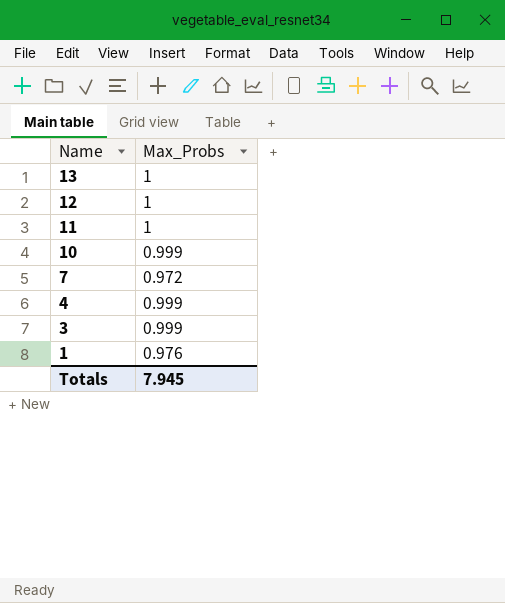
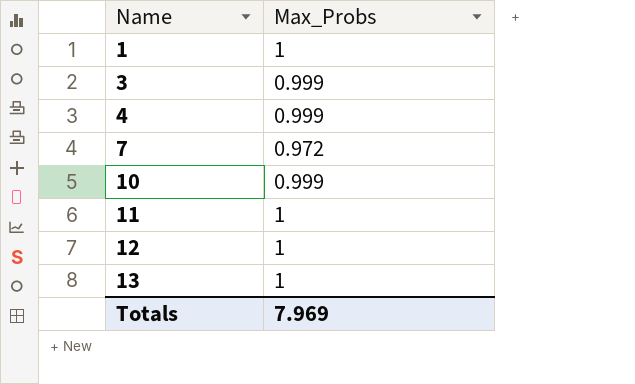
row order: Name descending -> Name ascending
1 | Max_Probs: 0.976 -> 1
Totals | Max_Probs: 7.945 -> 7.969

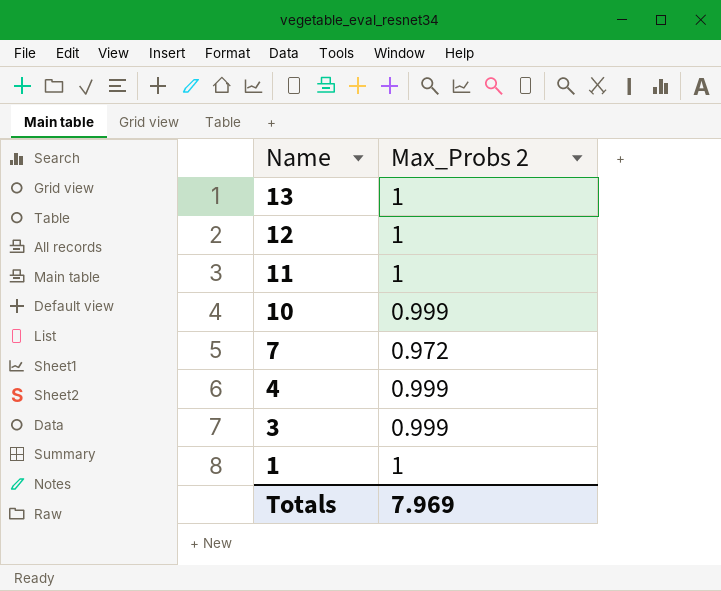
row order: Name ascending -> Name descending
column name: Max_Probs -> Max_Probs 2

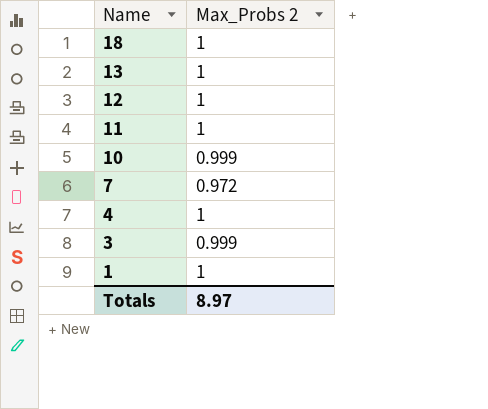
row 18: none -> 1
4 | Max_Probs 2: 0.999 -> 1
Totals | Max_Probs 2: 7.969 -> 8.97

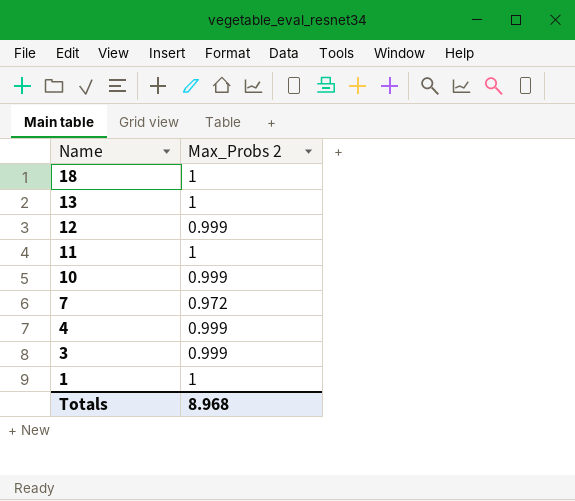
12 | Max_Probs 2: 1 -> 0.999
4 | Max_Probs 2: 1 -> 0.999
Totals | Max_Probs 2: 8.97 -> 8.968

